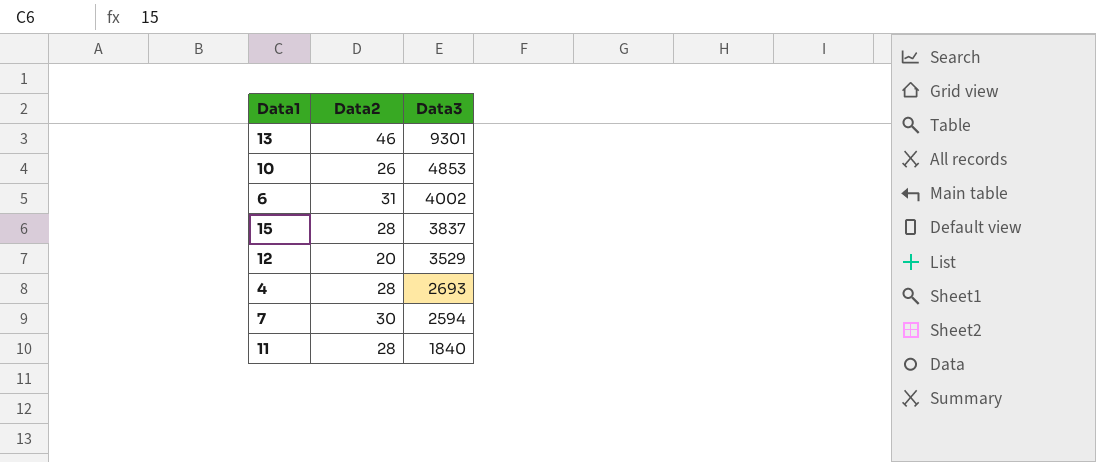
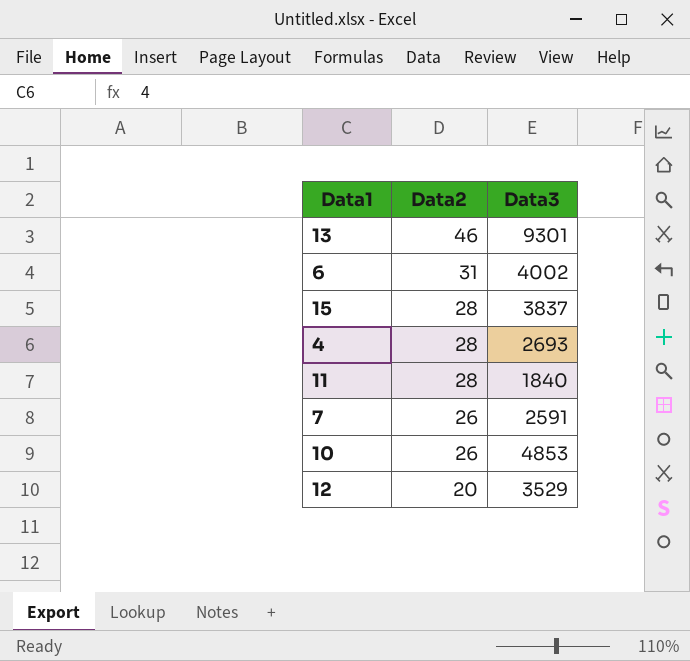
row order: Data3 descending -> Data2 descending
7 | Data2: 30 -> 26
7 | Data3: 2594 -> 2591

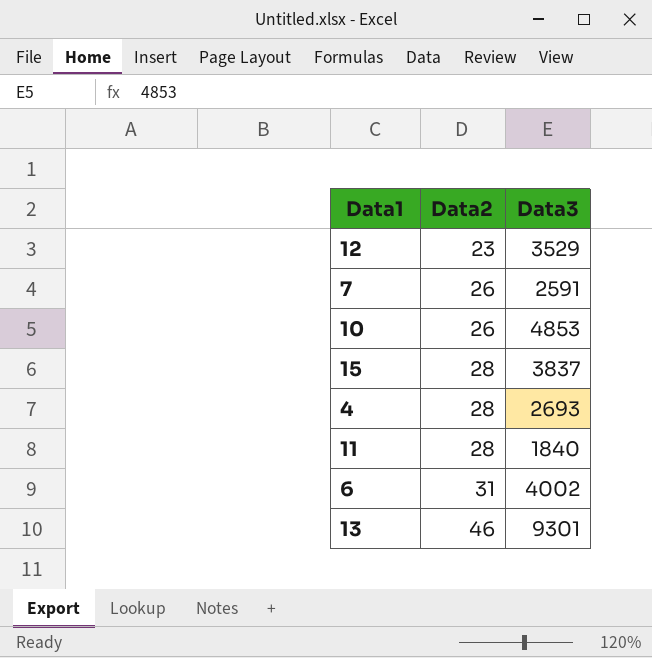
row order: Data2 descending -> Data2 ascending
12 | Data2: 20 -> 23

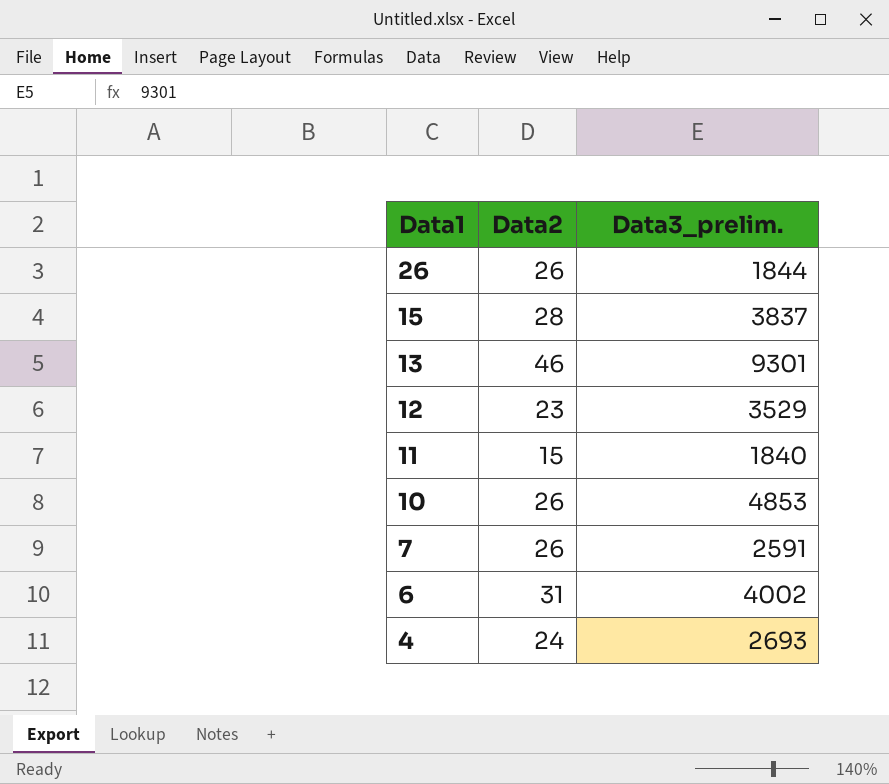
row order: Data2 ascending -> Data1 descending
column name: Data3 -> Data3_prelim.
row 26: none -> 26 | 1844
11 | Data2: 28 -> 15
4 | Data2: 28 -> 24

